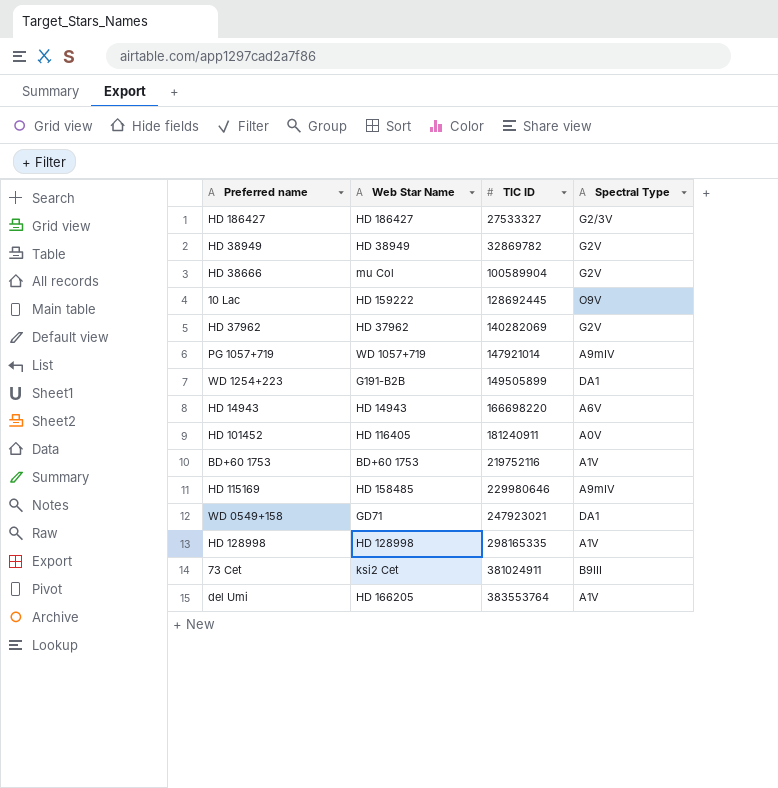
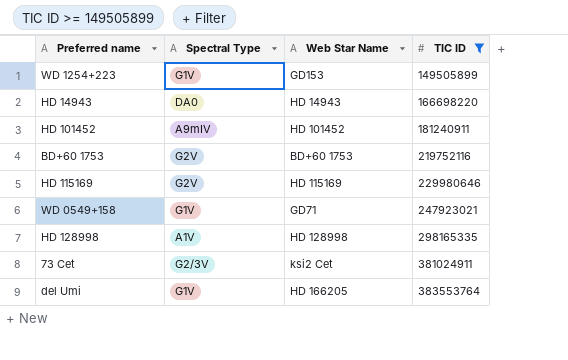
filter: none -> TIC ID >= 149505899
column Spectral Type | position: 4 -> 2
WD 1254+223 | Spectral Type: DA1 -> G1V
WD 1254+223 | Web Star Name: G191-B2B -> GD153
HD 14943 | Spectral Type: A6V -> DA0
HD 101452 | Spectral Type: A0V -> A9mIV
HD 101452 | Web Star Name: HD 116405 -> HD 101452
BD+60 1753 | Spectral Type: A1V -> G2V
HD 115169 | Spectral Type: A9mIV -> G2V
HD 115169 | Web Star Name: HD 158485 -> HD 115169
WD 0549+158 | Spectral Type: DA1 -> G1V
73 Cet | Spectral Type: B9III -> G2/3V
del Umi | Spectral Type: A1V -> G1V

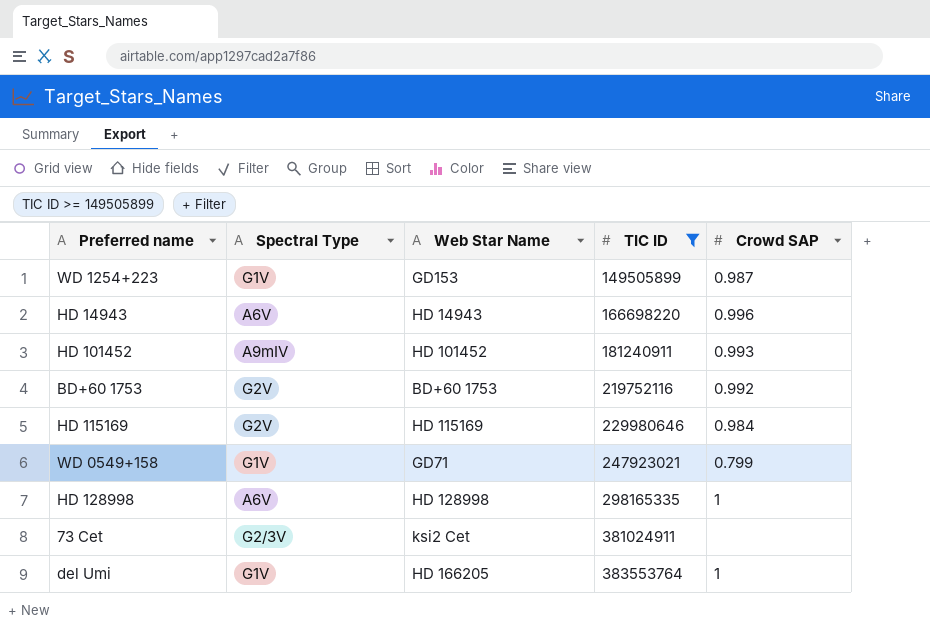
column Crowd SAP | position: none -> 5
HD 14943 | Spectral Type: DA0 -> A6V
HD 128998 | Spectral Type: A1V -> A6V

